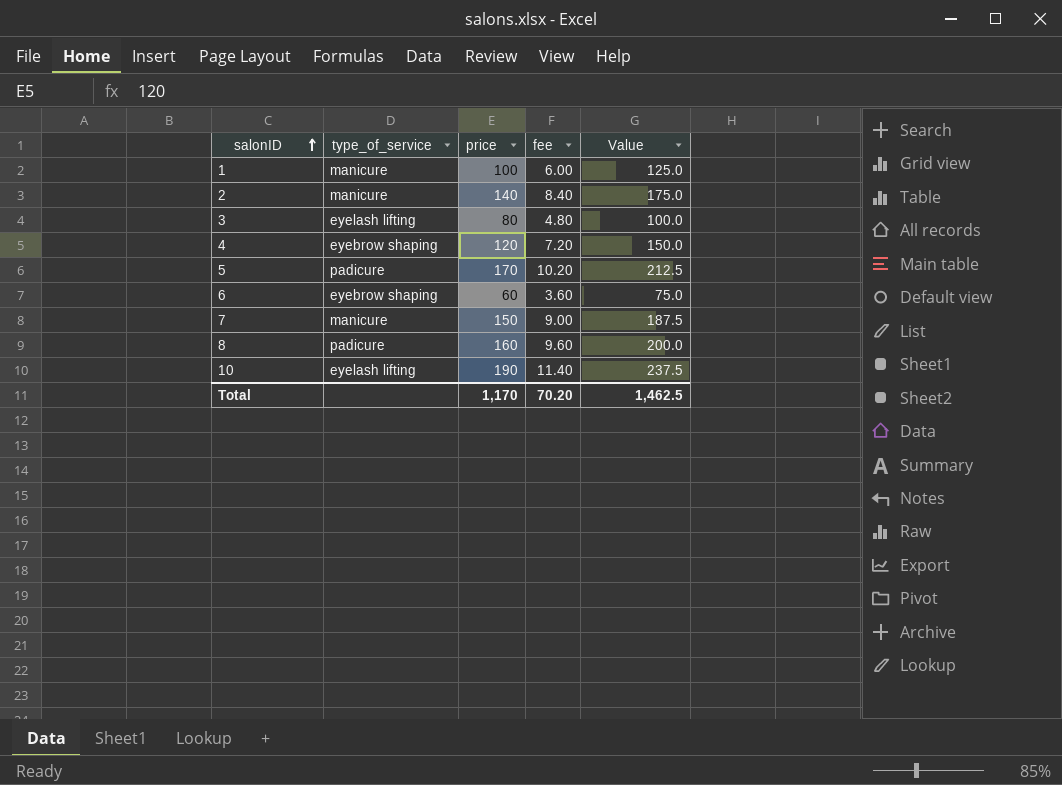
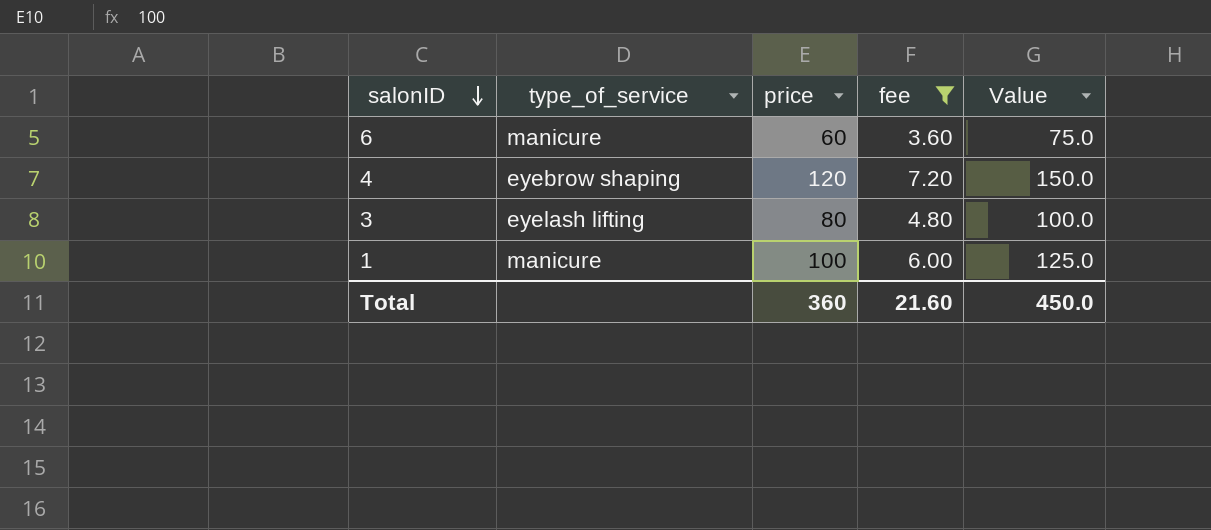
filter: none -> fee <= 7.20
row order: salonID ascending -> salonID descending
6 | type_of_service: eyebrow shaping -> manicure
Total | price: 1,170 -> 360
Total | fee: 70.20 -> 21.60
Total | Value: 1,462.5 -> 450.0

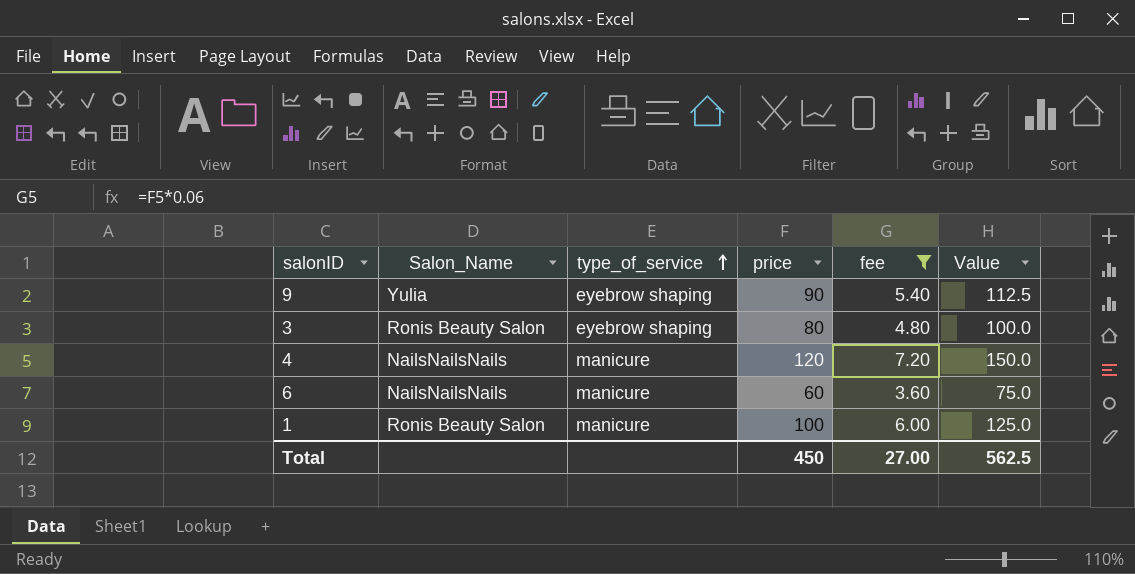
row order: salonID descending -> type_of_service ascending
column Salon_Name | position: none -> 2
row 9: none -> Yulia | eyebrow shaping | 90 | 5.40 | 112.5
3 | type_of_service: eyelash lifting -> eyebrow shaping
4 | type_of_service: eyebrow shaping -> manicure
Total | price: 360 -> 450
Total | fee: 21.60 -> 27.00
Total | Value: 450.0 -> 562.5

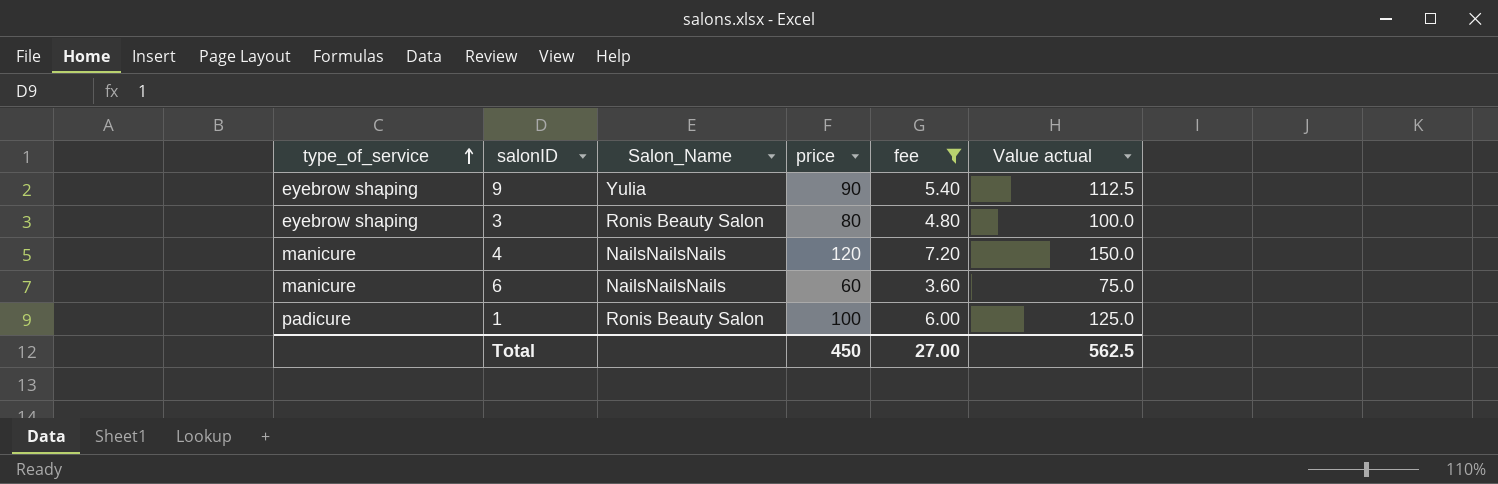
column type_of_service | position: 3 -> 1
column name: Value -> Value actual
1 | type_of_service: manicure -> padicure

